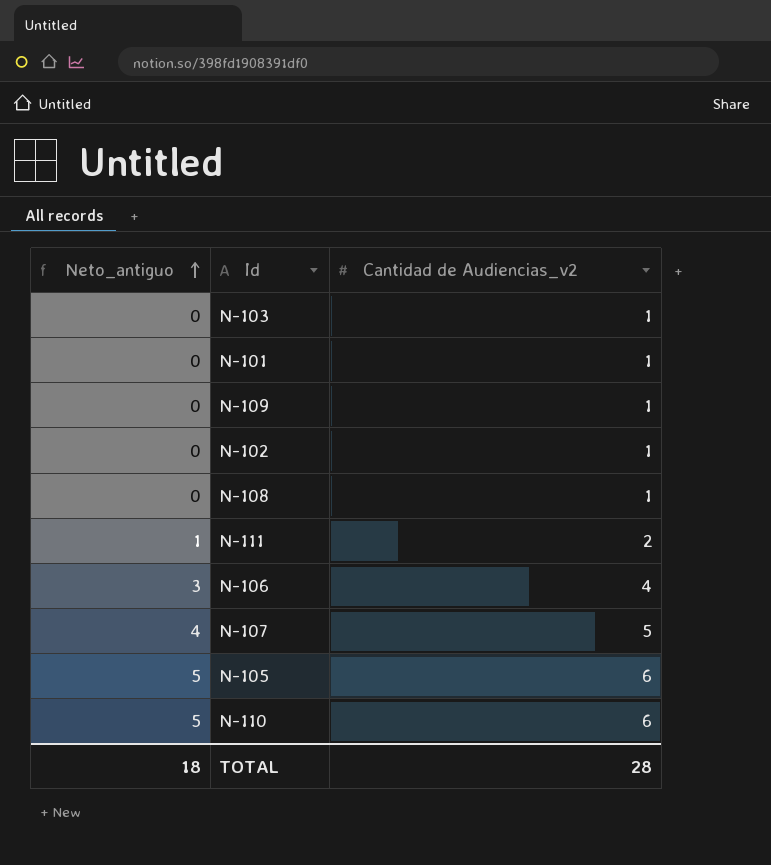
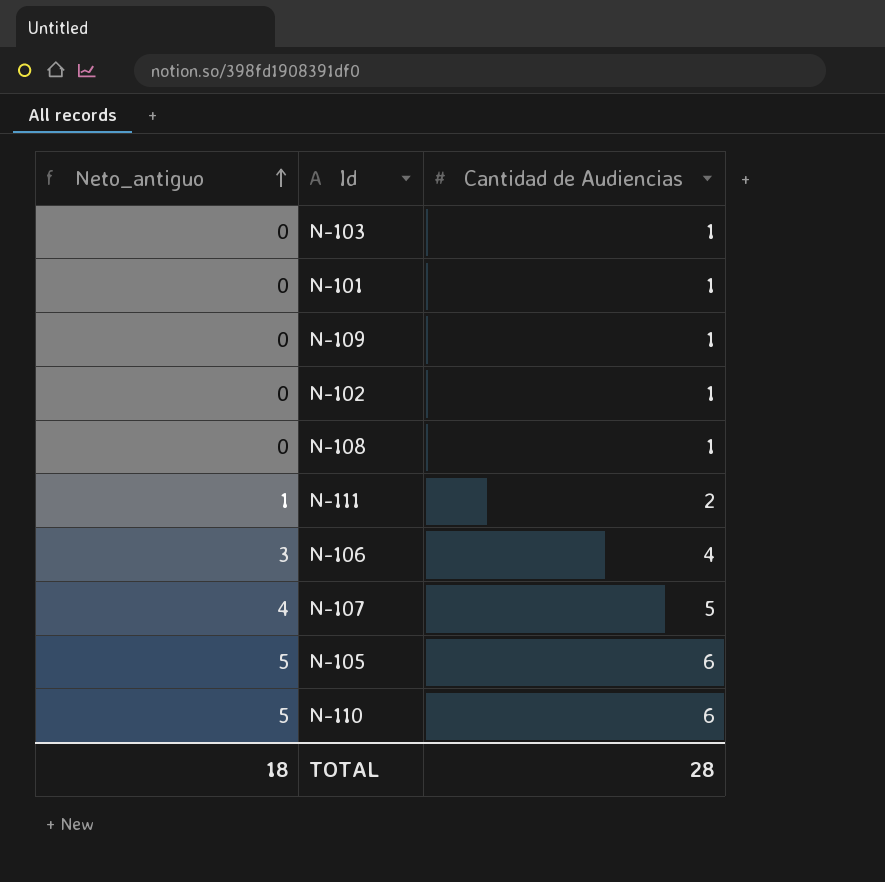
column name: Cantidad de Audiencias_v2 -> Cantidad de Audiencias

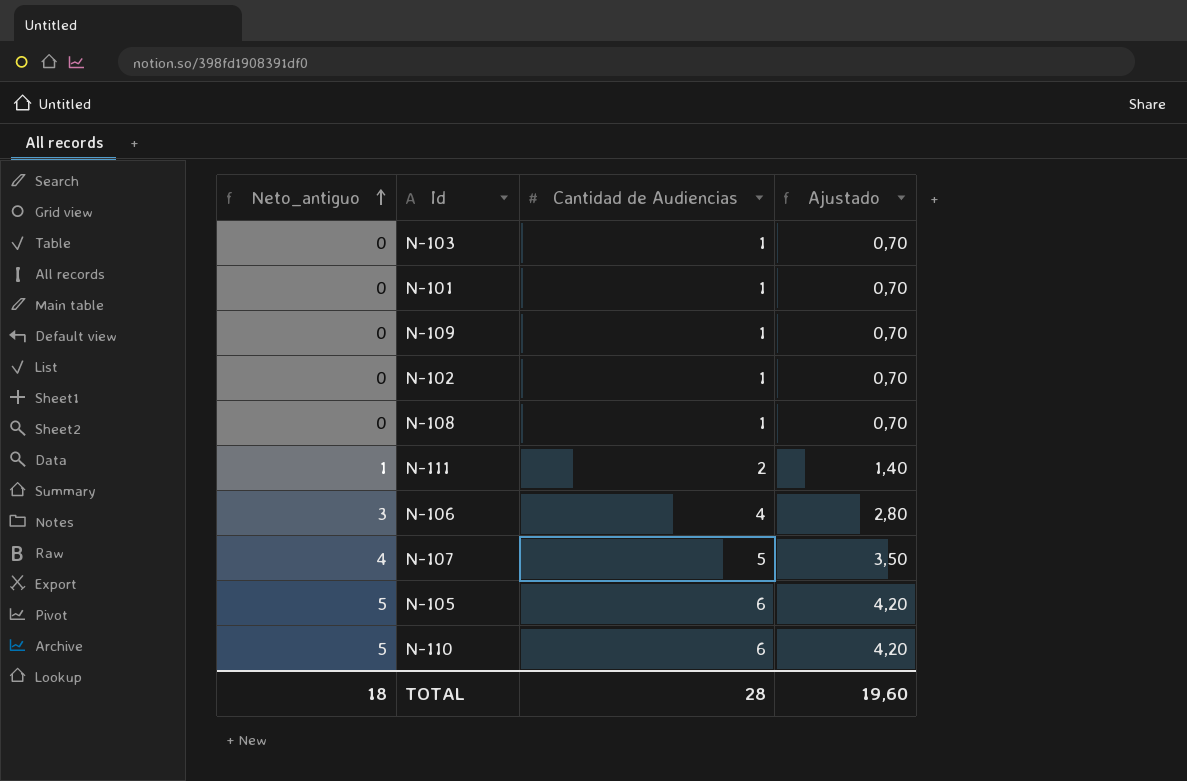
column Ajustado | formula: none -> [Cantidad de Audiencias] * 0,7

